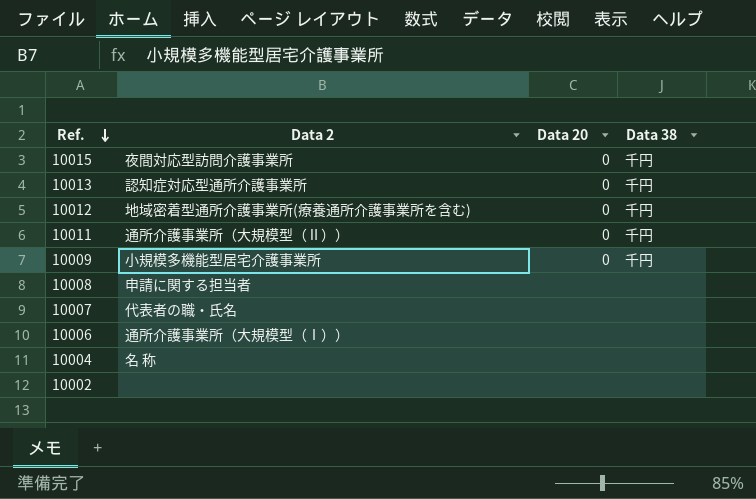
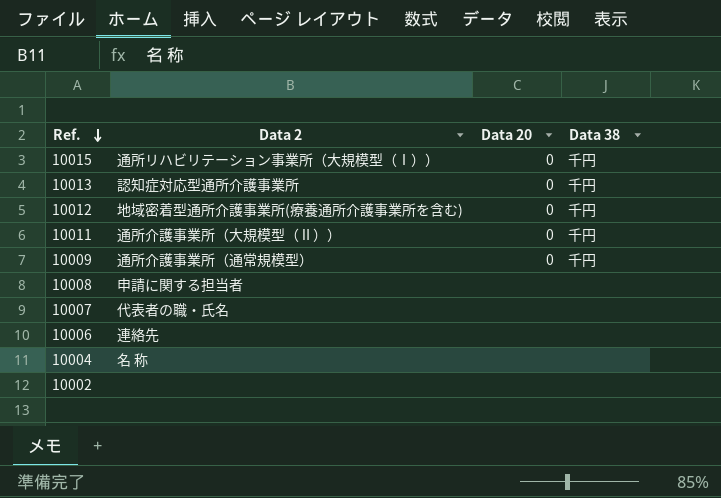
10015 | Data 2: 夜間対応型訪問介護事業所 -> 通所リハビリテーション事業所（大規模型（Ⅰ））
10009 | Data 2: 小規模多機能型居宅介護事業所 -> 通所介護事業所（通常規模型）
10006 | Data 2: 通所介護事業所（大規模型（Ⅰ）） -> 連絡先

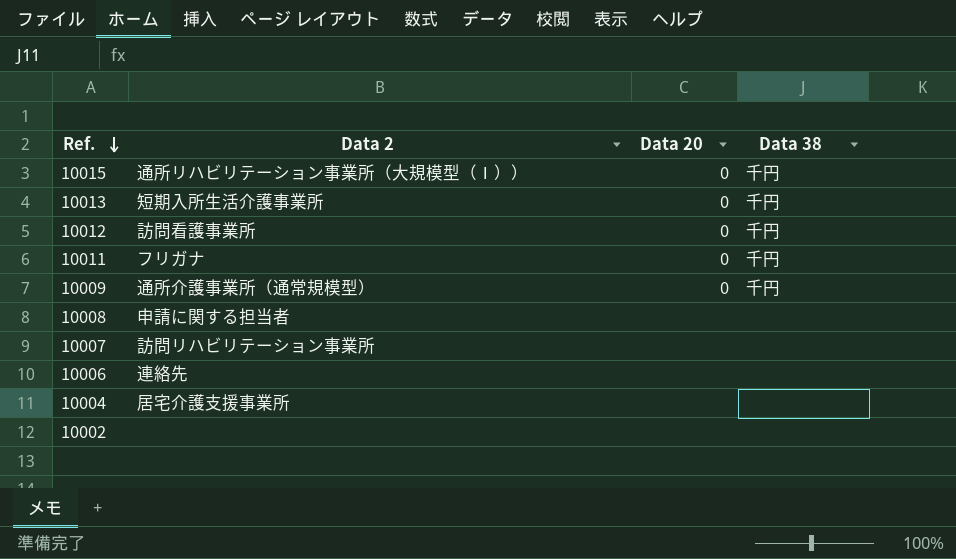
10013 | Data 2: 認知症対応型通所介護事業所 -> 短期入所生活介護事業所
10012 | Data 2: 地域密着型通所介護事業所(療養通所介護事業所を含む) -> 訪問看護事業所
10011 | Data 2: 通所介護事業所（大規模型（Ⅱ）） -> フリガナ
10007 | Data 2: 代表者の職・氏名 -> 訪問リハビリテーション事業所
10004 | Data 2: 名 称 -> 居宅介護支援事業所

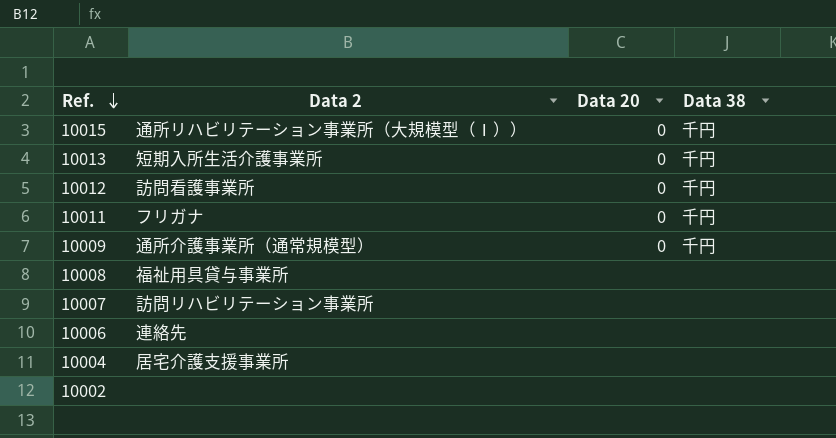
10008 | Data 2: 申請に関する担当者 -> 福祉用具貸与事業所

